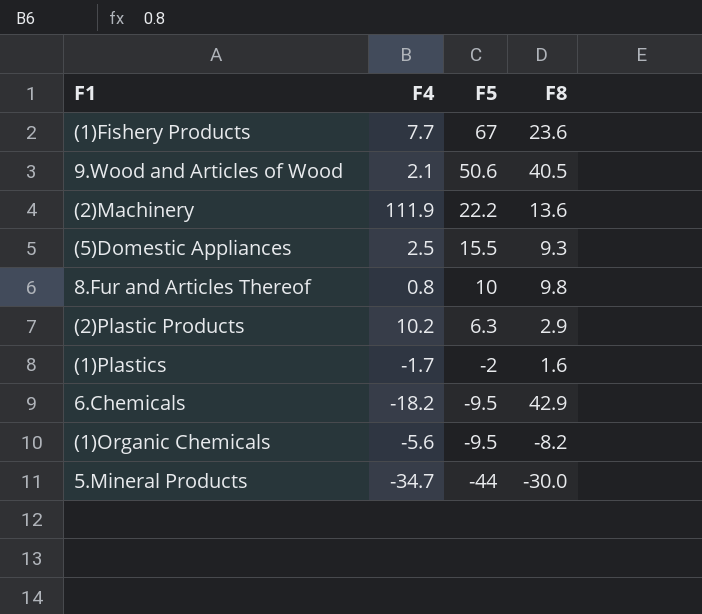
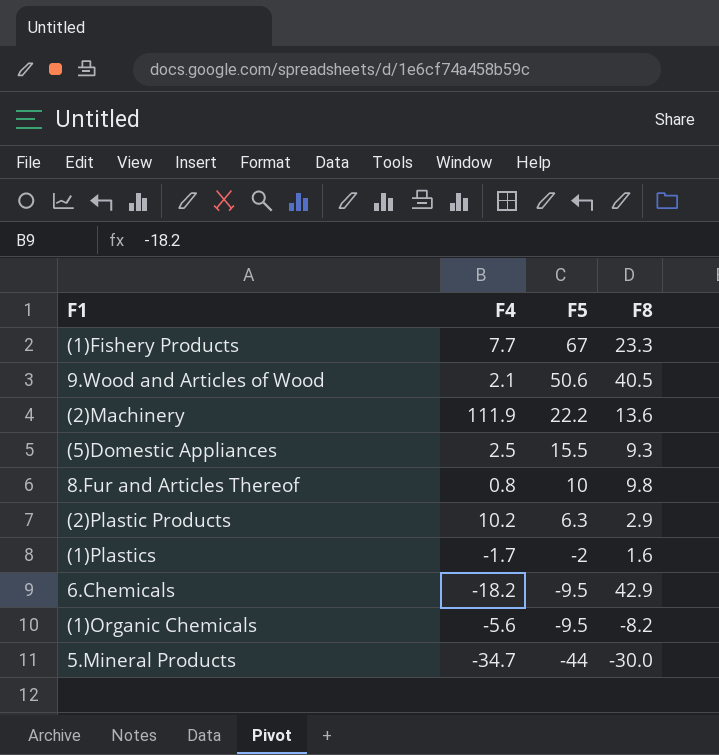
(1)Fishery Products | F8: 23.6 -> 23.3

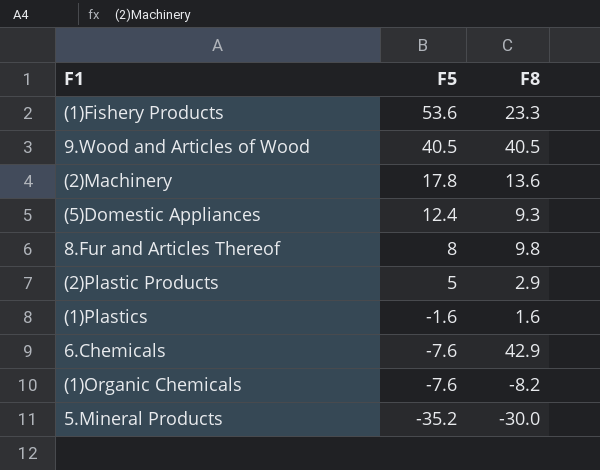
column F4 | position: 2 -> none
(1)Fishery Products | F5: 67 -> 53.6
9.Wood and Articles of Wood | F5: 50.6 -> 40.5
(2)Machinery | F5: 22.2 -> 17.8
(5)Domestic Appliances | F5: 15.5 -> 12.4
8.Fur and Articles Thereof | F5: 10 -> 8
(2)Plastic Products | F5: 6.3 -> 5
(1)Plastics | F5: -2 -> -1.6
6.Chemicals | F5: -9.5 -> -7.6
(1)Organic Chemicals | F5: -9.5 -> -7.6
5.Mineral Products | F5: -44 -> -35.2

